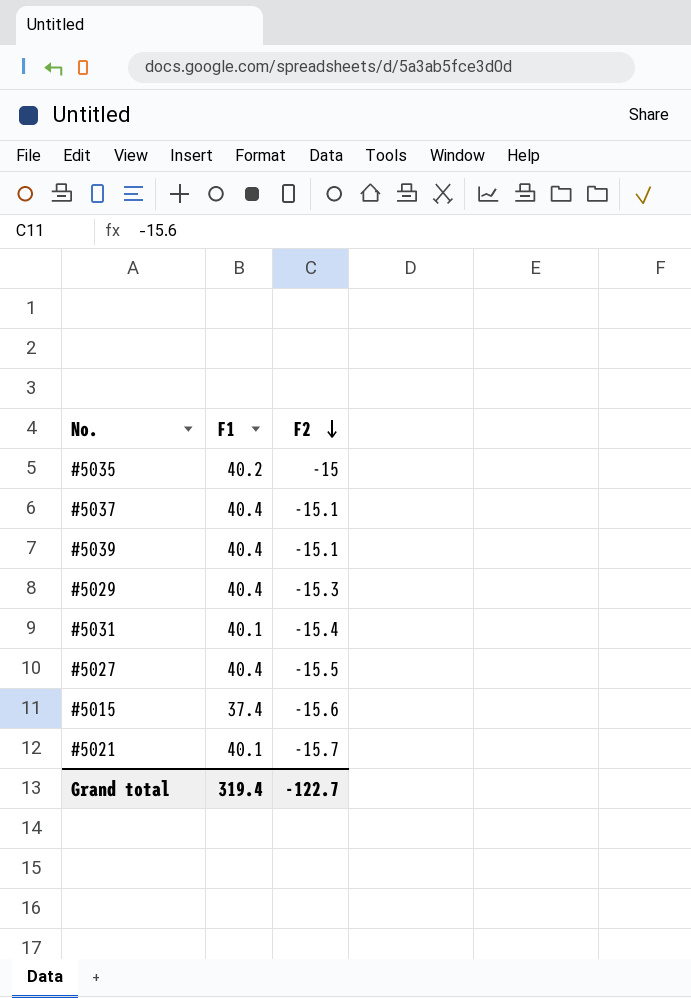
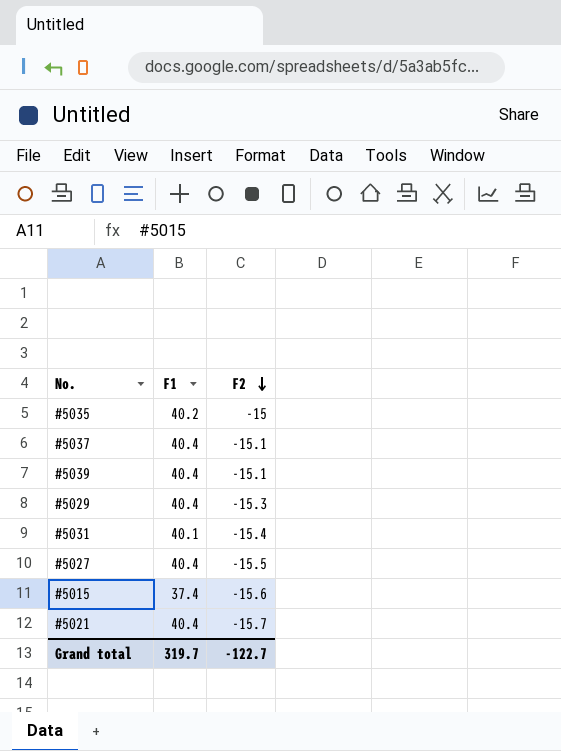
#5021 | F1: 40.1 -> 40.4
Grand total | F1: 319.4 -> 319.7

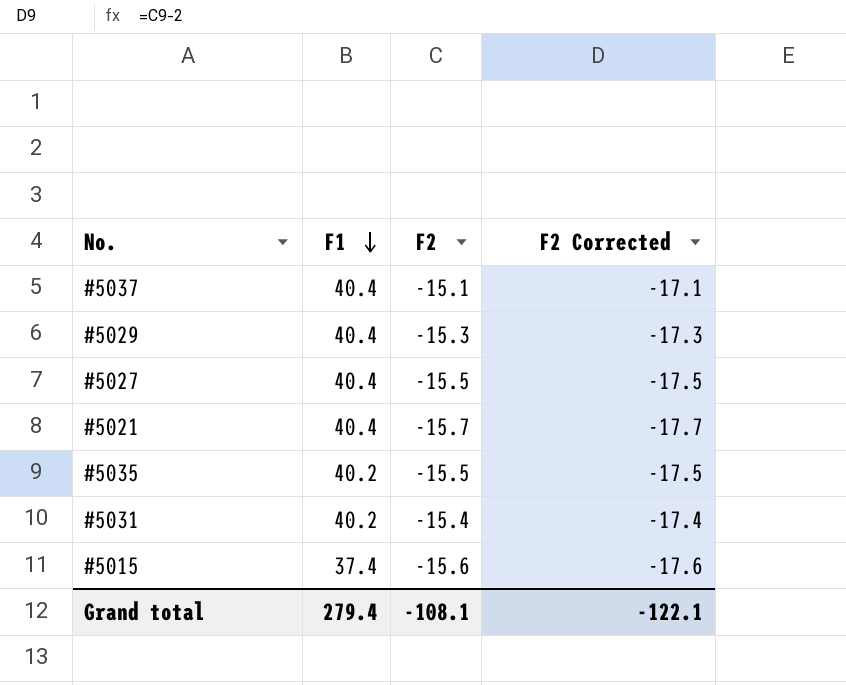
row order: F2 descending -> F1 descending
column F2 Corrected | formula: none -> [F2] - 2
row #5039: 40.4 | -15.1 -> none
#5035 | F2: -15 -> -15.5
#5031 | F1: 40.1 -> 40.2
Grand total | F1: 319.7 -> 279.4
Grand total | F2: -122.7 -> -108.1

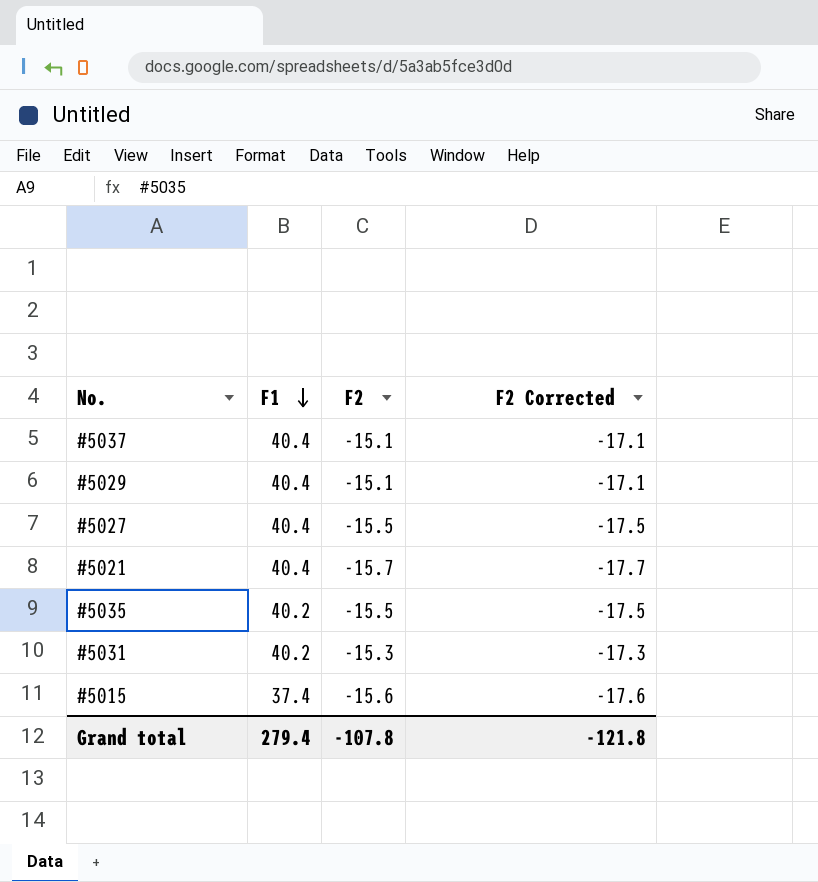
#5029 | F2: -15.3 -> -15.1
#5029 | F2 Corrected: -17.3 -> -17.1
#5031 | F2: -15.4 -> -15.3
#5031 | F2 Corrected: -17.4 -> -17.3
Grand total | F2: -108.1 -> -107.8
Grand total | F2 Corrected: -122.1 -> -121.8

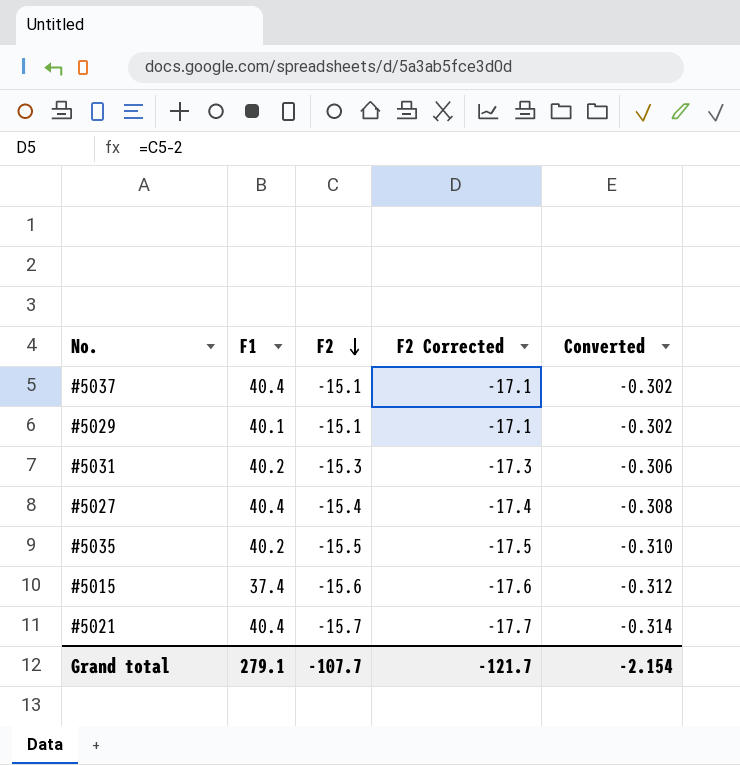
row order: F1 descending -> F2 descending
column Converted | formula: none -> [F2] * 0.02
#5029 | F1: 40.4 -> 40.1
#5027 | F2: -15.5 -> -15.4
#5027 | F2 Corrected: -17.5 -> -17.4
Grand total | F1: 279.4 -> 279.1
Grand total | F2: -107.8 -> -107.7
Grand total | F2 Corrected: -121.8 -> -121.7

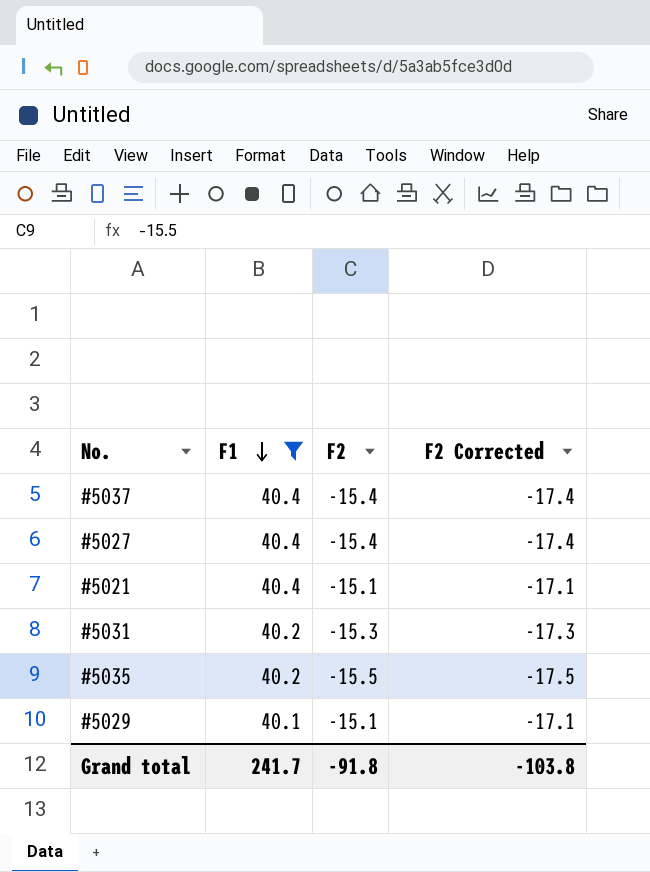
filter: none -> F1 != 37.4
row order: F2 descending -> F1 descending
column Converted | formula: [F2] * 0.02 -> none
#5037 | F2: -15.1 -> -15.4
#5037 | F2 Corrected: -17.1 -> -17.4
#5021 | F2: -15.7 -> -15.1
#5021 | F2 Corrected: -17.7 -> -17.1
Grand total | F1: 279.1 -> 241.7
Grand total | F2: -107.7 -> -91.8
Grand total | F2 Corrected: -121.7 -> -103.8

